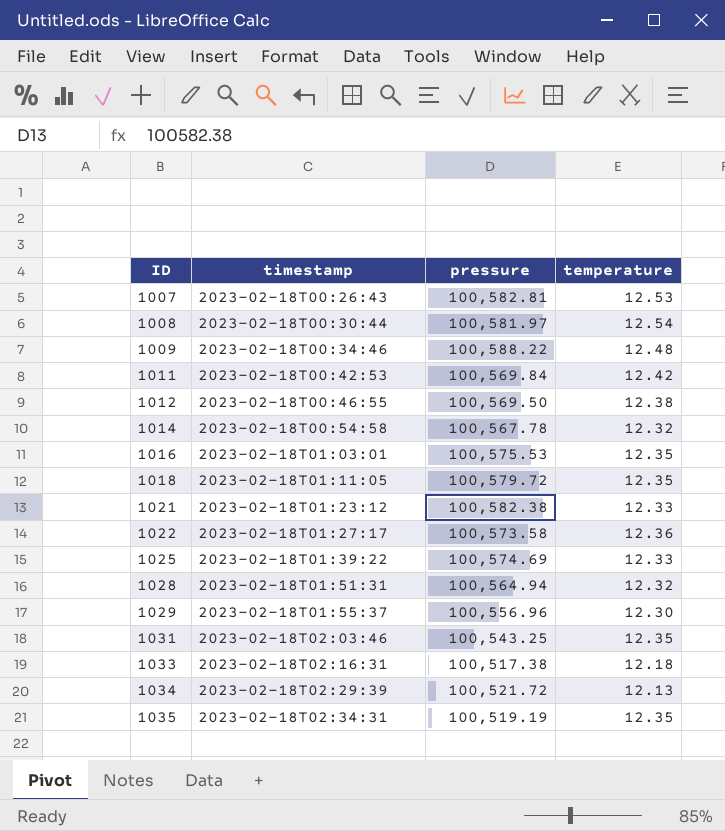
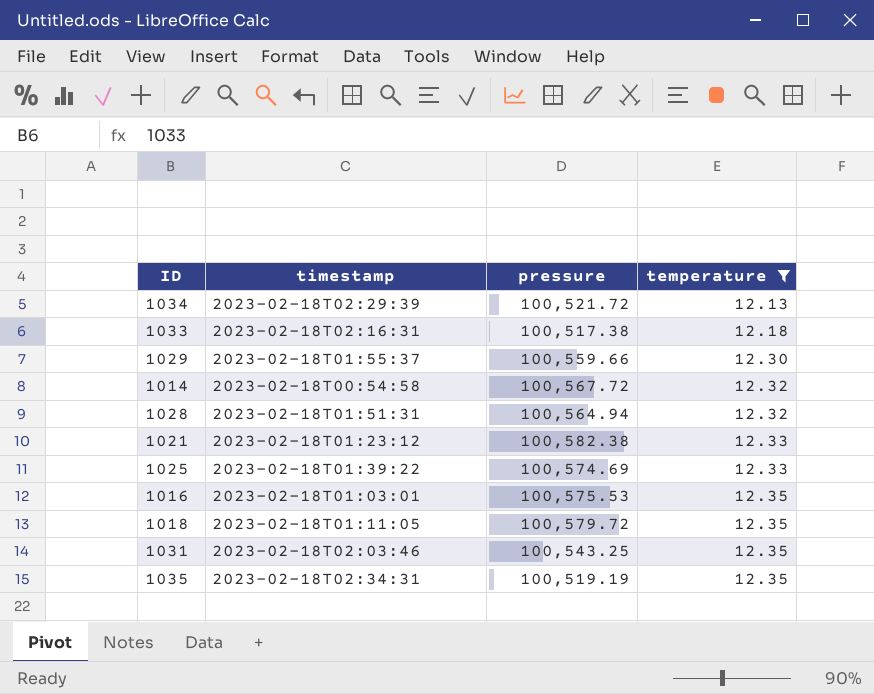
filter: none -> temperature <= 12.35
row order: ID ascending -> temperature ascending
1029 | pressure: 100,556.96 -> 100,559.66
1014 | pressure: 100,567.78 -> 100,567.72

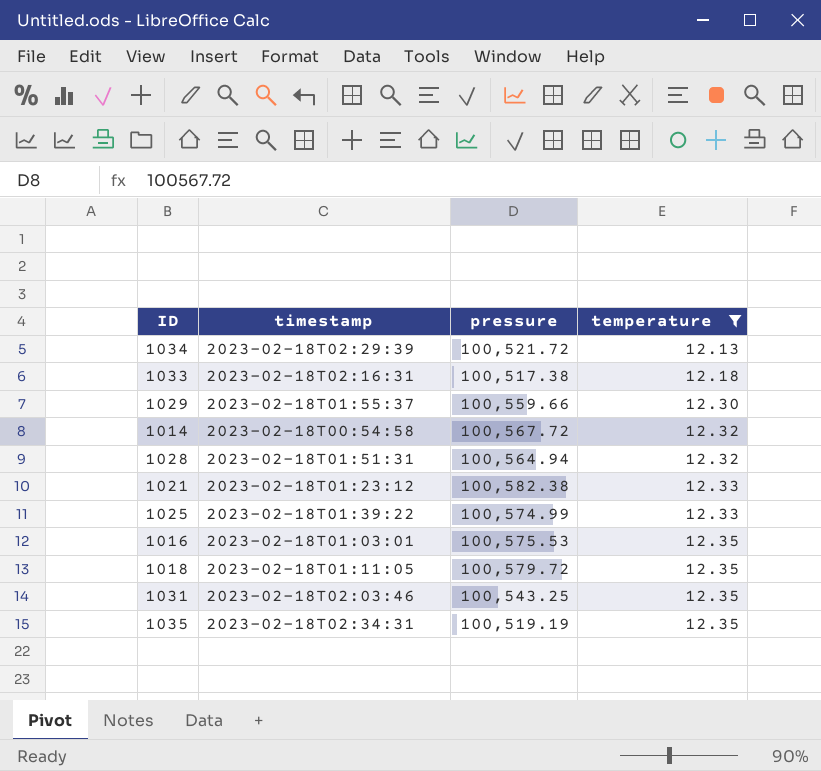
1025 | pressure: 100,574.69 -> 100,574.99

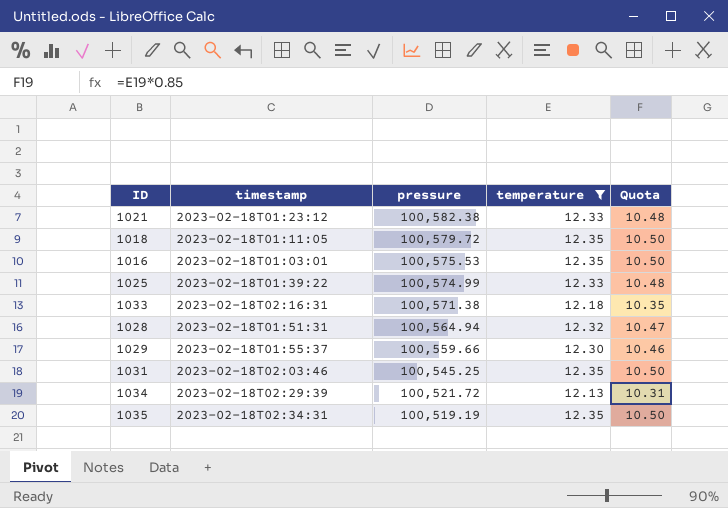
row order: temperature ascending -> pressure descending
column Quota | formula: none -> [temperature] * 0.85
row 1014: 2023-02-18T00:54:58 | 100,567.72 | 12.32 -> none
1033 | pressure: 100,517.38 -> 100,571.38
1031 | pressure: 100,543.25 -> 100,545.25

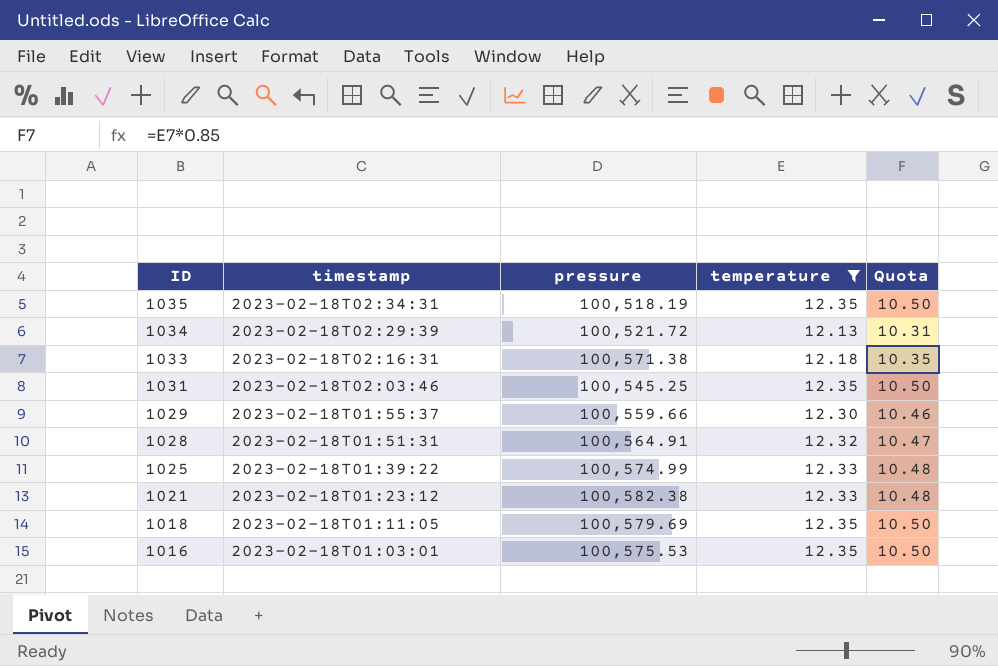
row order: pressure descending -> ID descending
1035 | pressure: 100,519.19 -> 100,518.19
1028 | pressure: 100,564.94 -> 100,564.91
1018 | pressure: 100,579.72 -> 100,579.69

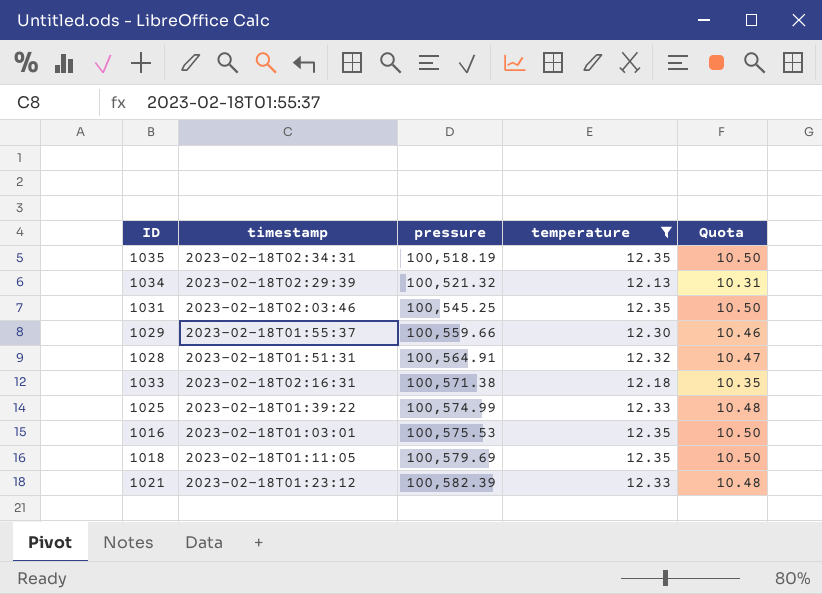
row order: ID descending -> pressure ascending
1034 | pressure: 100,521.72 -> 100,521.32
1021 | pressure: 100,582.38 -> 100,582.39

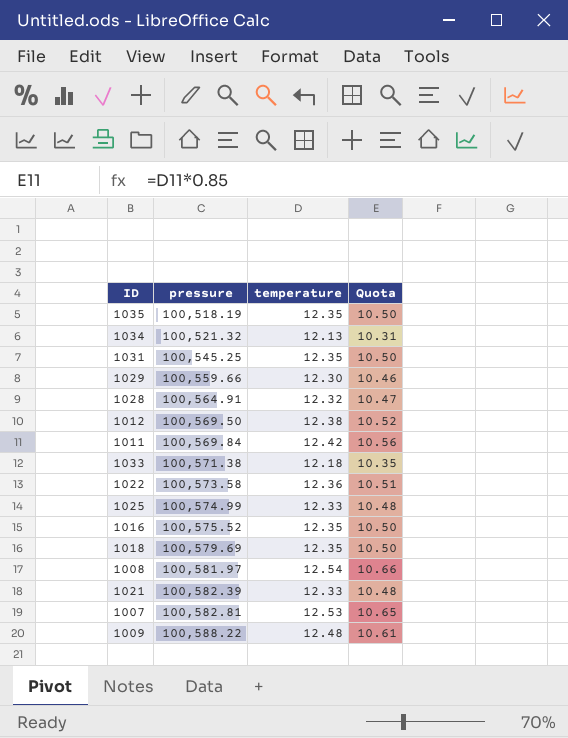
filter: temperature <= 12.35 -> none
column timestamp | position: 2 -> none
1016 | pressure: 100,575.53 -> 100,575.52

